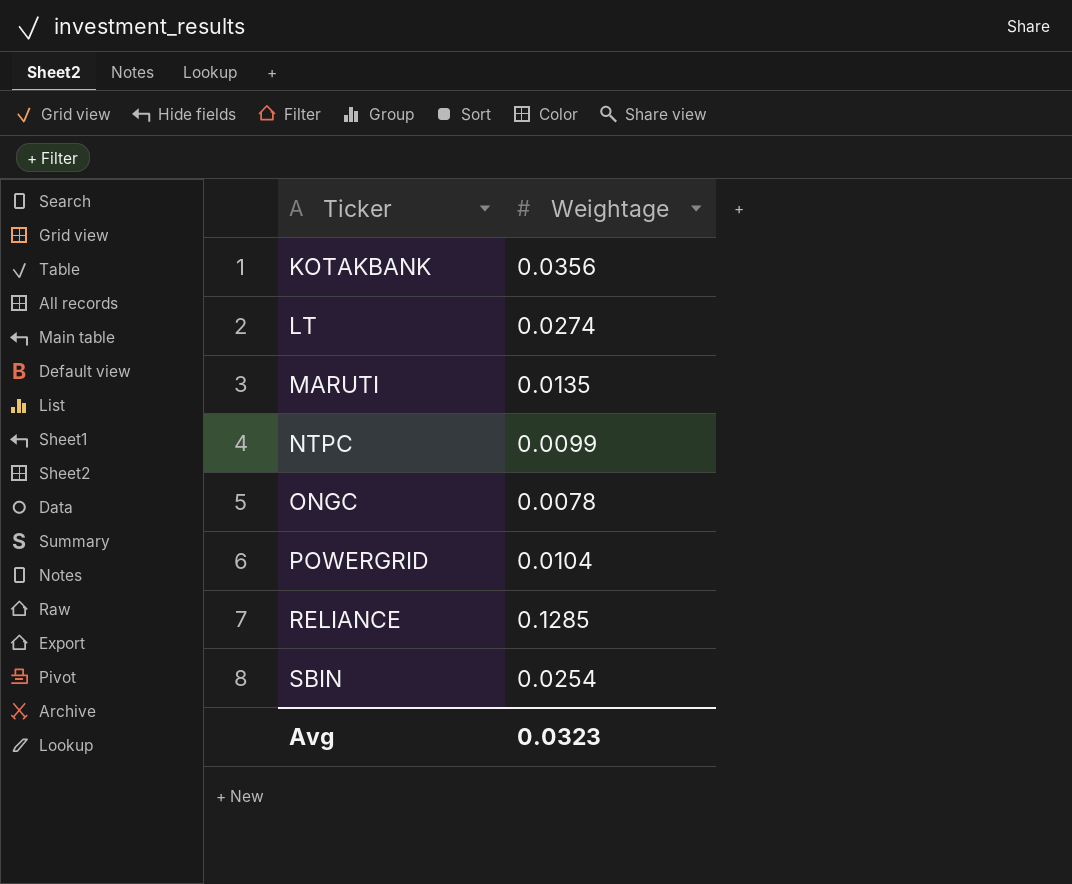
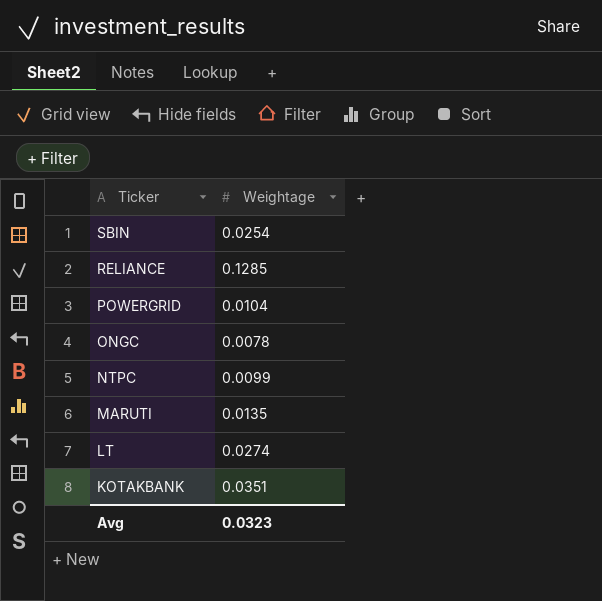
row order: Ticker ascending -> Ticker descending
KOTAKBANK | Weightage: 0.0356 -> 0.0351

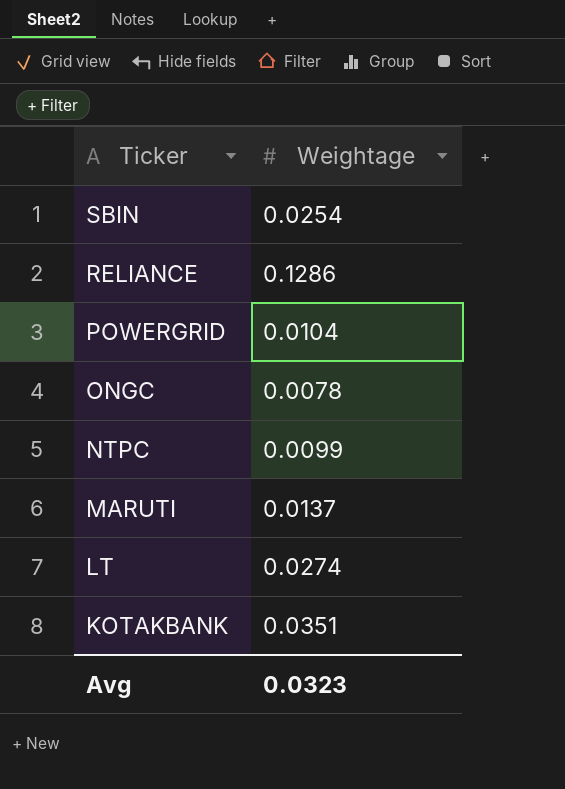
RELIANCE | Weightage: 0.1285 -> 0.1286
MARUTI | Weightage: 0.0135 -> 0.0137

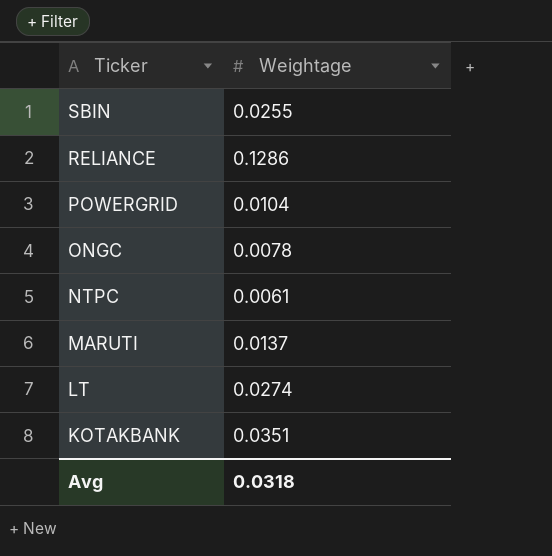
SBIN | Weightage: 0.0254 -> 0.0255
NTPC | Weightage: 0.0099 -> 0.0061
Avg | Weightage: 0.0323 -> 0.0318

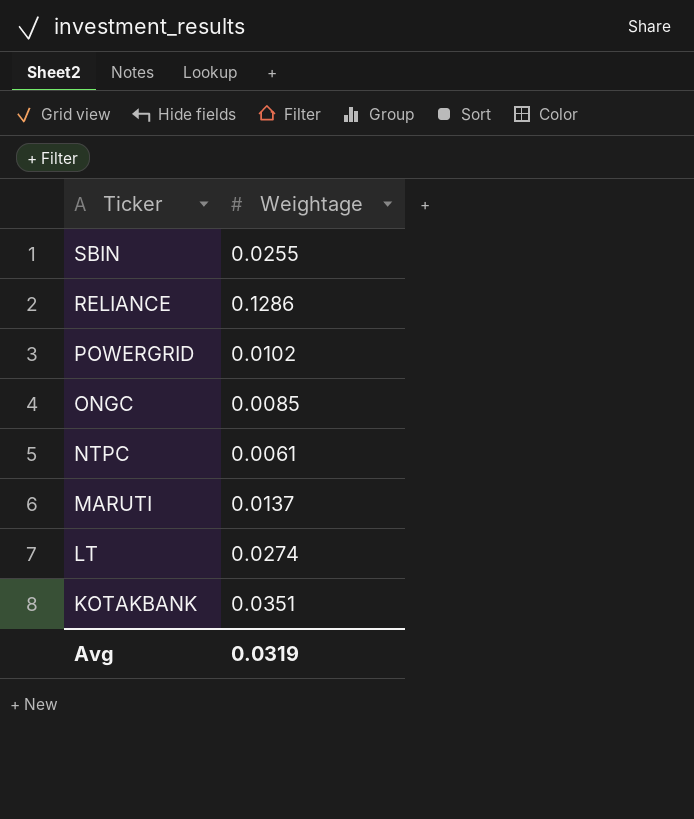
POWERGRID | Weightage: 0.0104 -> 0.0102
ONGC | Weightage: 0.0078 -> 0.0085
Avg | Weightage: 0.0318 -> 0.0319

